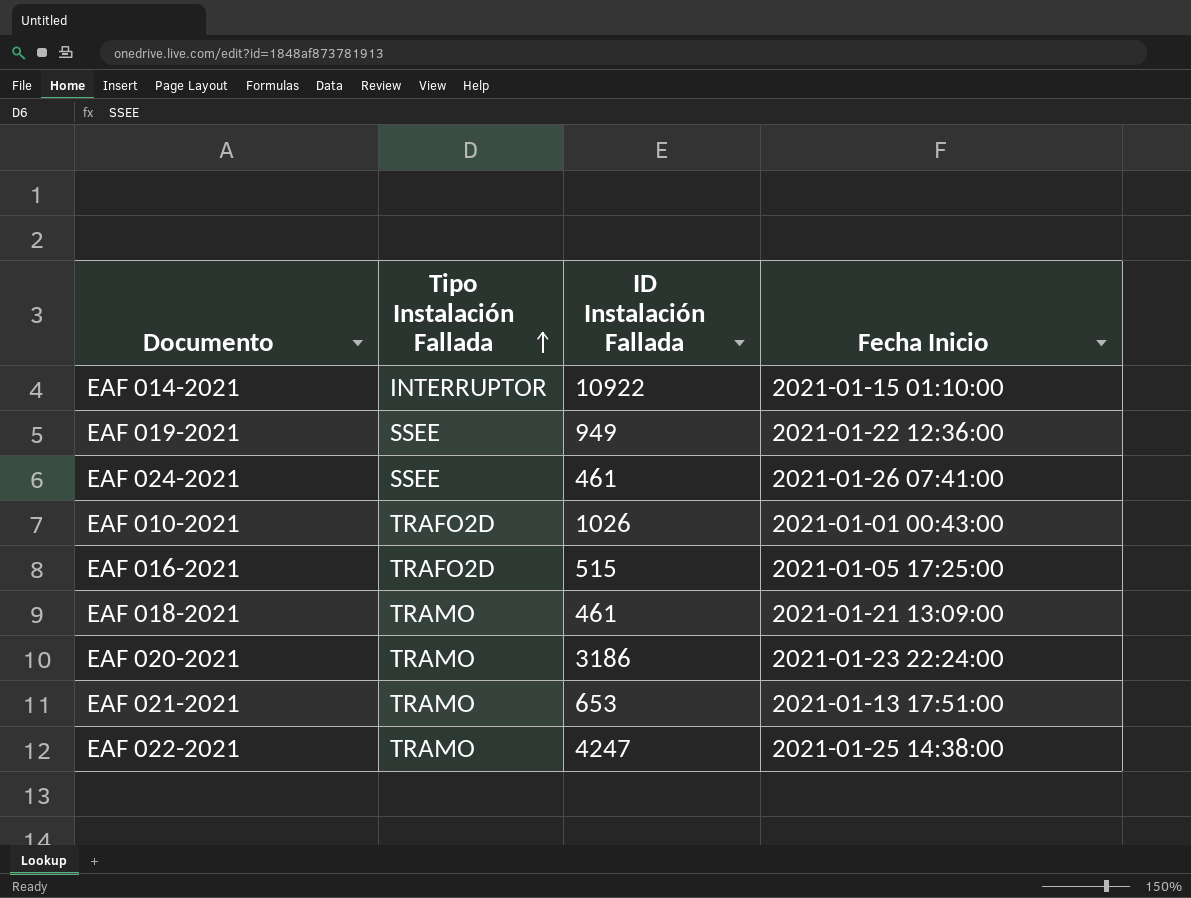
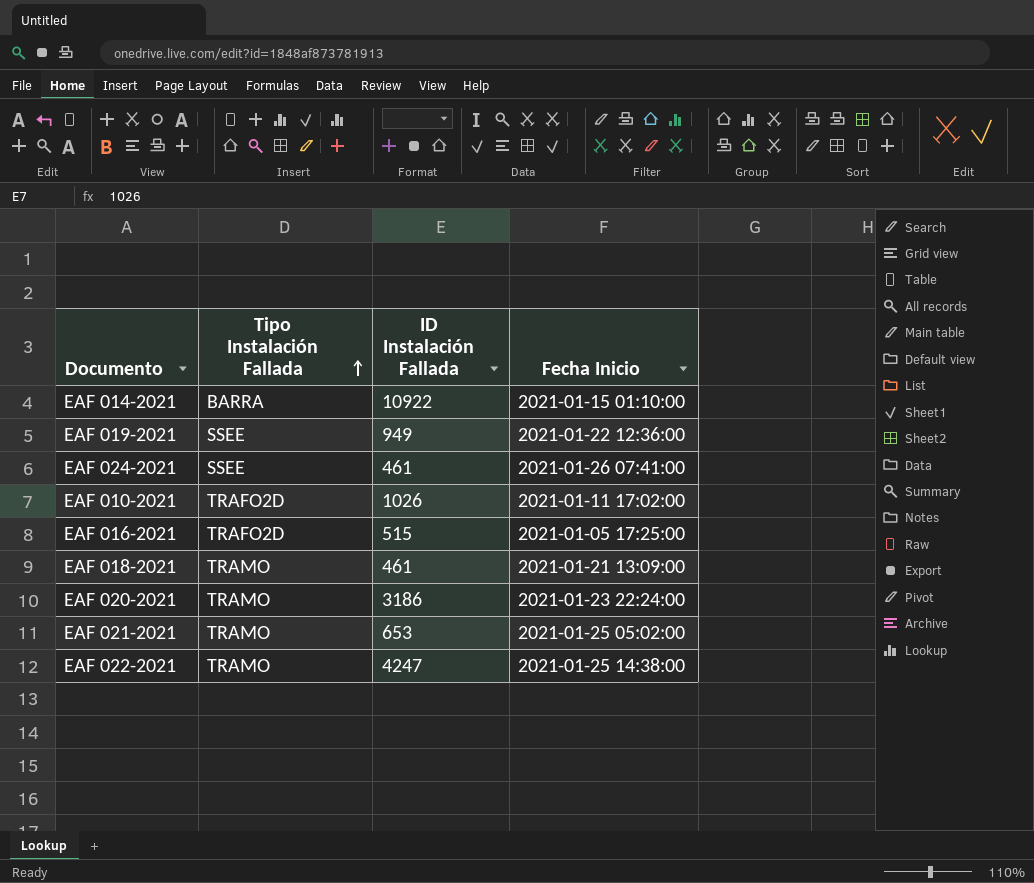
EAF 014-2021 | Tipo Instalación Fallada: INTERRUPTOR -> BARRA
EAF 010-2021 | Fecha Inicio: 2021-01-01 00:43:00 -> 2021-01-11 17:02:00
EAF 021-2021 | Fecha Inicio: 2021-01-13 17:51:00 -> 2021-01-25 05:02:00

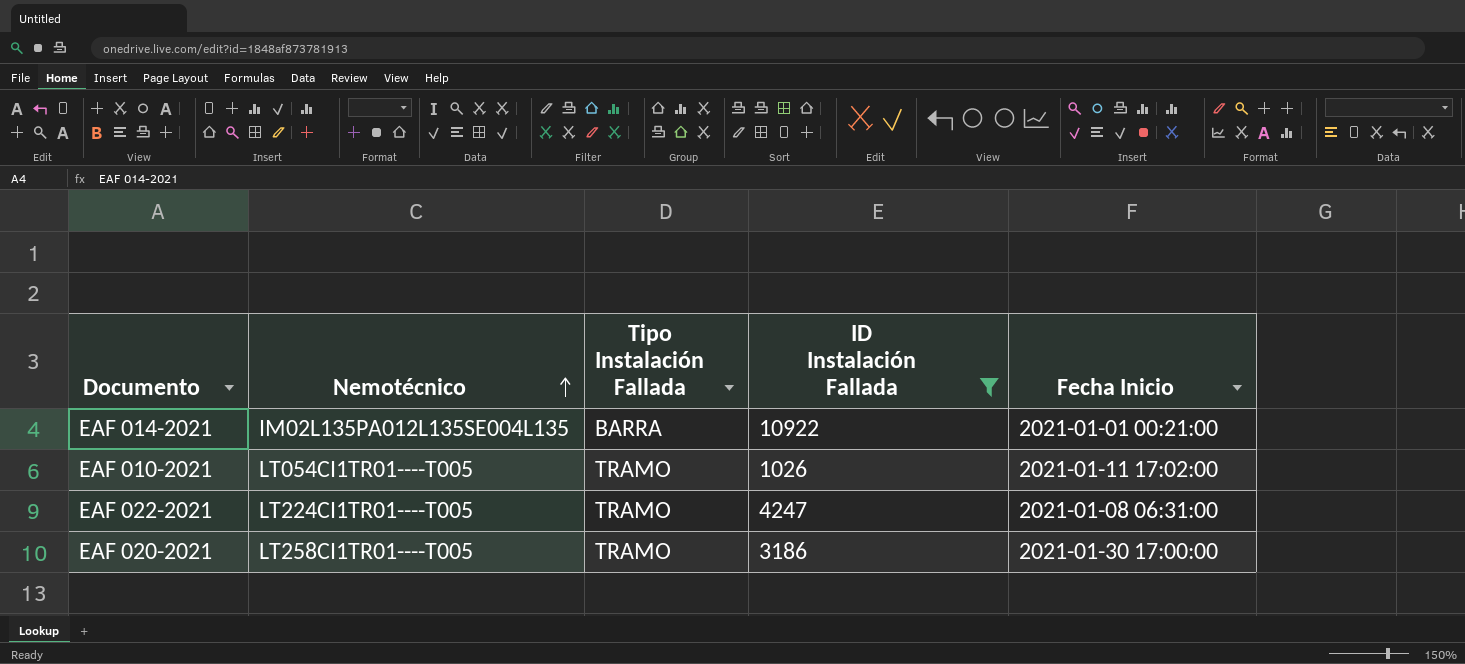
filter: none -> ID Instalación Fallada >= 1026
row order: Tipo Instalación Fallada ascending -> Nemotécnico ascending
column Nemotécnico | position: none -> 2
EAF 014-2021 | Fecha Inicio: 2021-01-15 01:10:00 -> 2021-01-01 00:21:00
EAF 010-2021 | Tipo Instalación Fallada: TRAFO2D -> TRAMO
EAF 022-2021 | Fecha Inicio: 2021-01-25 14:38:00 -> 2021-01-08 06:31:00
EAF 020-2021 | Fecha Inicio: 2021-01-23 22:24:00 -> 2021-01-30 17:00:00

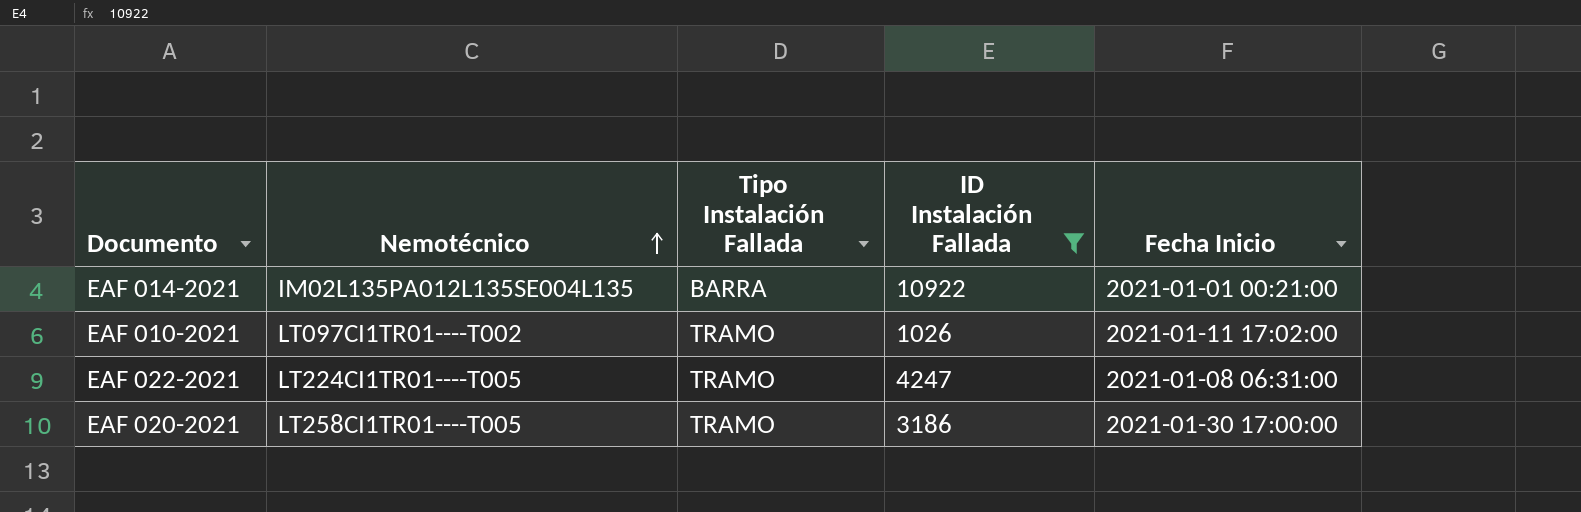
EAF 010-2021 | Nemotécnico: LT054CI1TR01----T005 -> LT097CI1TR01----T002

